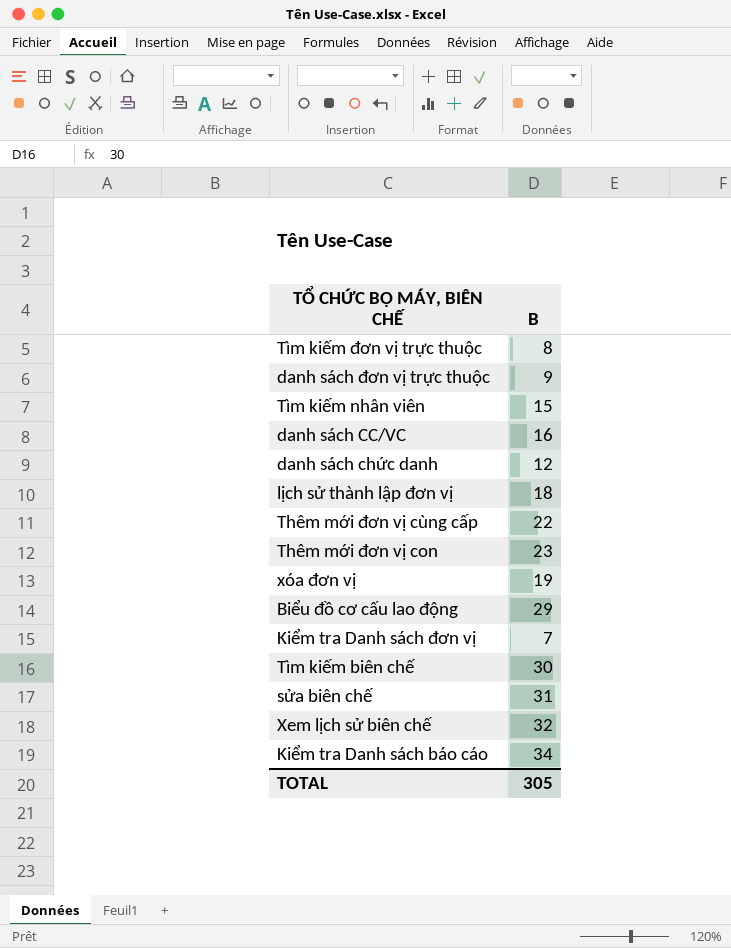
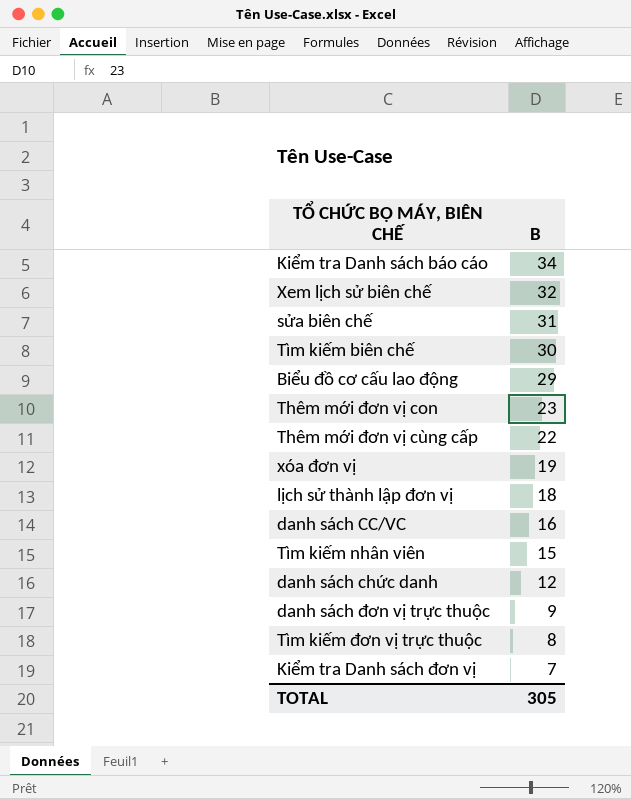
row order: none -> B descending

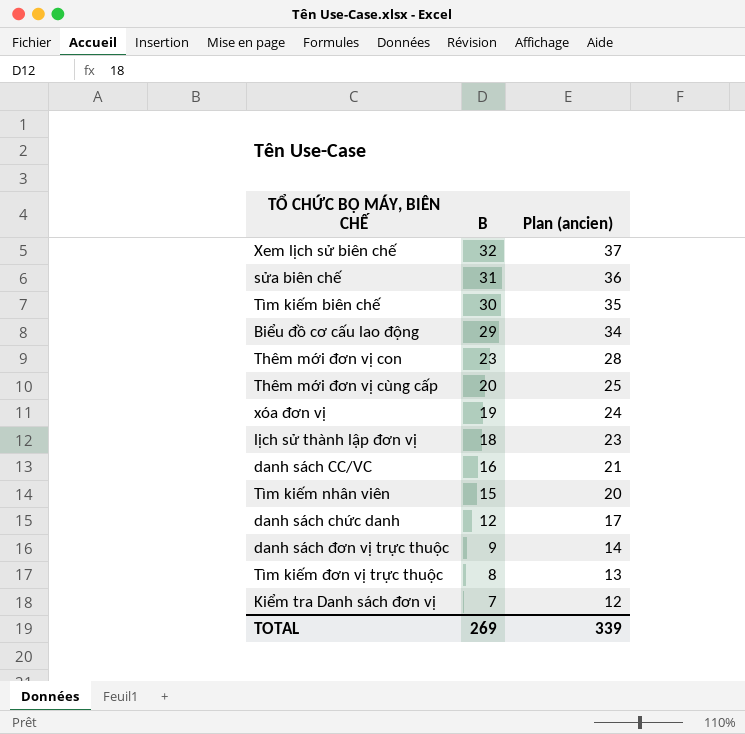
column Plan (ancien) | formula: none -> [B] + 5
row Kiểm tra Danh sách báo cáo: 34 -> none
Thêm mới đơn vị cùng cấp | B: 22 -> 20
TOTAL | B: 305 -> 269

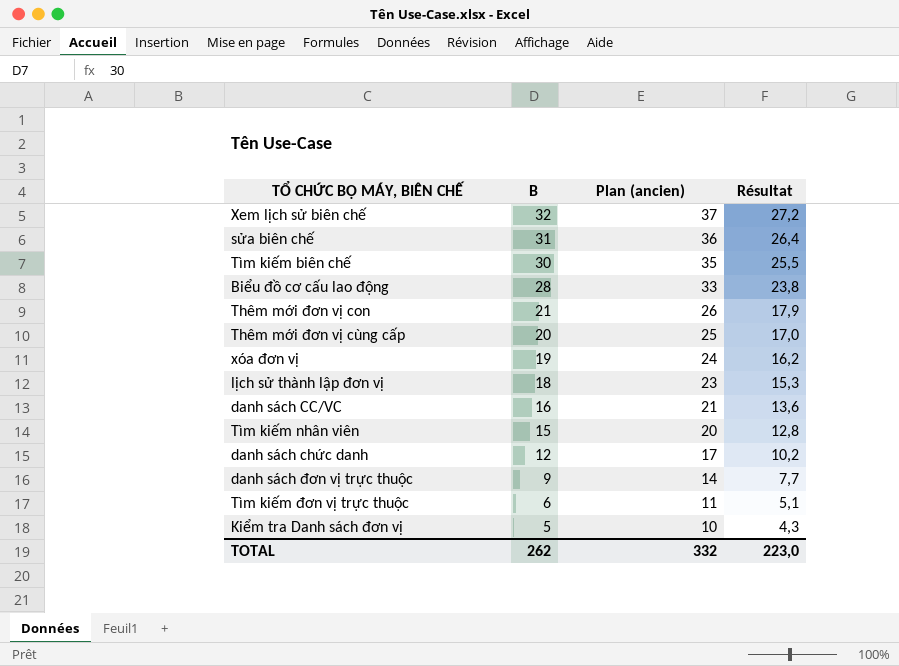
column Résultat | formula: none -> [B] * 0,85
Biểu đồ cơ cấu lao động | B: 29 -> 28
Biểu đồ cơ cấu lao động | Plan (ancien): 34 -> 33
Thêm mới đơn vị con | B: 23 -> 21
Thêm mới đơn vị con | Plan (ancien): 28 -> 26
Tìm kiếm đơn vị trực thuộc | B: 8 -> 6
Tìm kiếm đơn vị trực thuộc | Plan (ancien): 13 -> 11
Kiểm tra Danh sách đơn vị | B: 7 -> 5
Kiểm tra Danh sách đơn vị | Plan (ancien): 12 -> 10
TOTAL | B: 269 -> 262
TOTAL | Plan (ancien): 339 -> 332

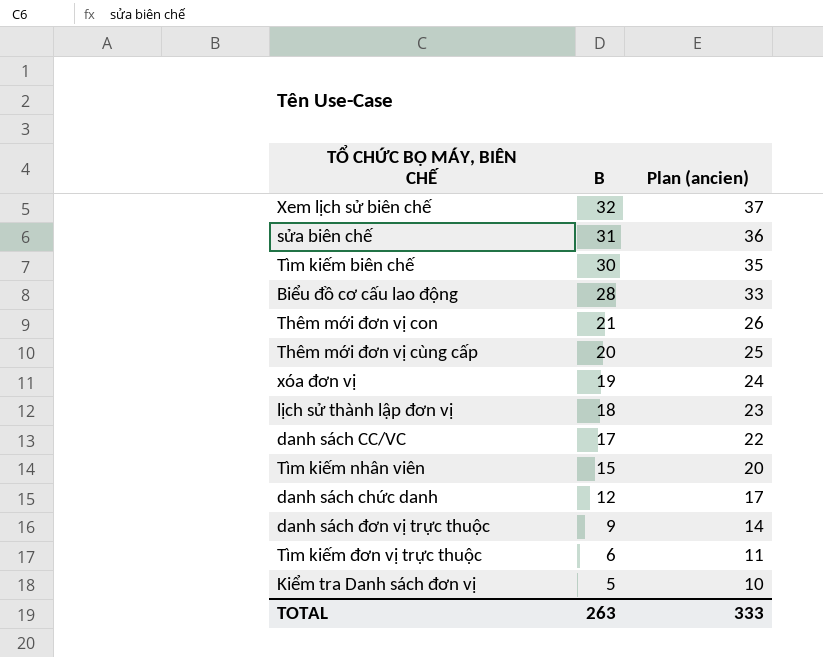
column Résultat | formula: [B] * 0,85 -> none
danh sách CC/VC | B: 16 -> 17
danh sách CC/VC | Plan (ancien): 21 -> 22
TOTAL | B: 262 -> 263
TOTAL | Plan (ancien): 332 -> 333

